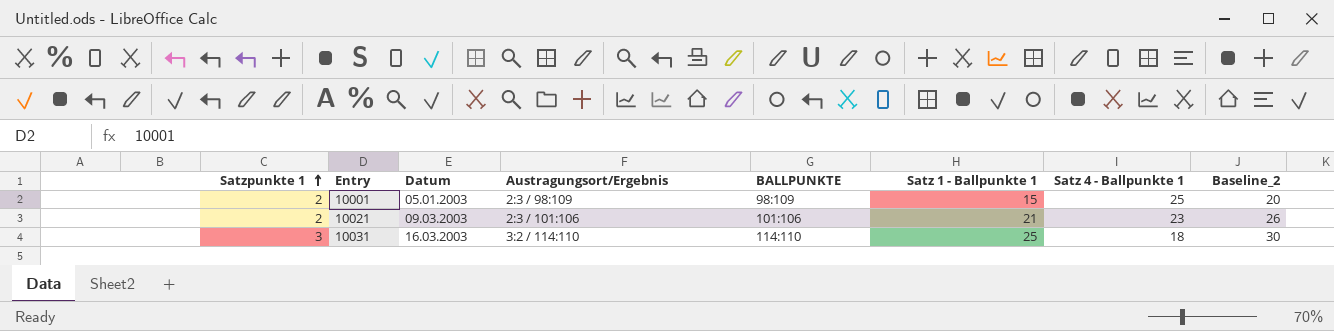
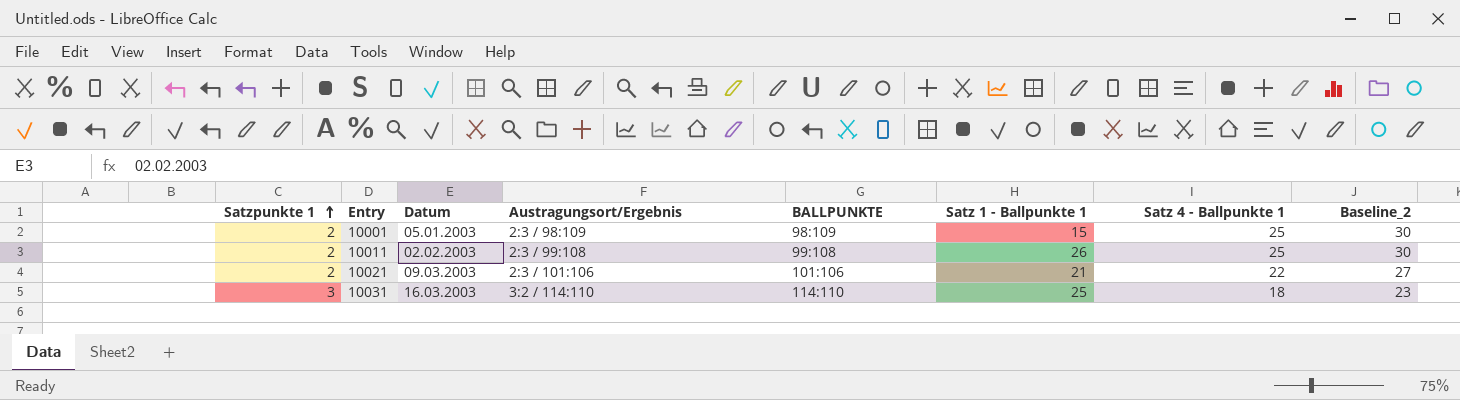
column Baseline_2 | formula: [Satz 1 - Ballpunkte 1] + 5 -> [Satz 4 - Ballpunkte 1] + 5
row 10011: none -> 2 | 02.02.2003 | 2:3 / 99:108 | 99:108 | 26 | 25 | 30
10021 | Satz 4 - Ballpunkte 1: 23 -> 22

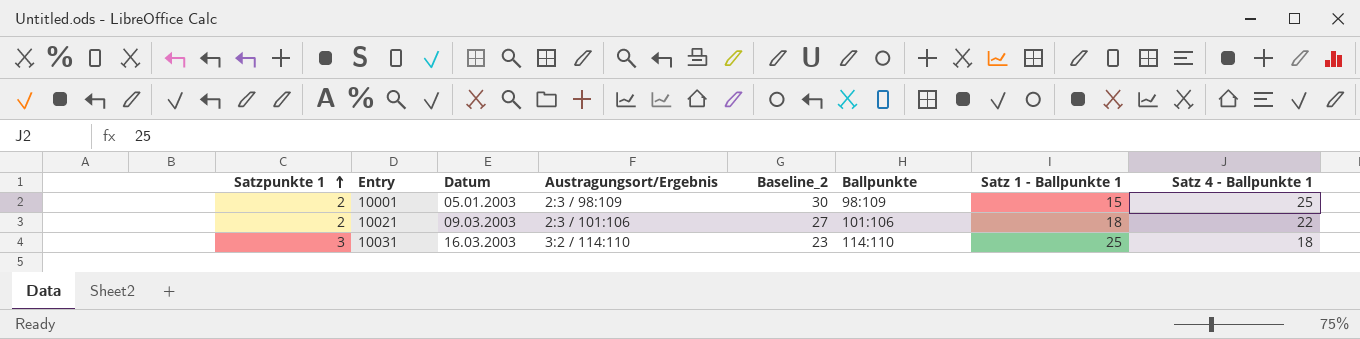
column Baseline_2 | position: 8 -> 5
column name: BALLPUNKTE -> Ballpunkte
row 10011: 2 | 02.02.2003 | 2:3 / 99:108 | 99:108 | 26 | 25 | 30 -> none
10021 | Satz 1 - Ballpunkte 1: 21 -> 18

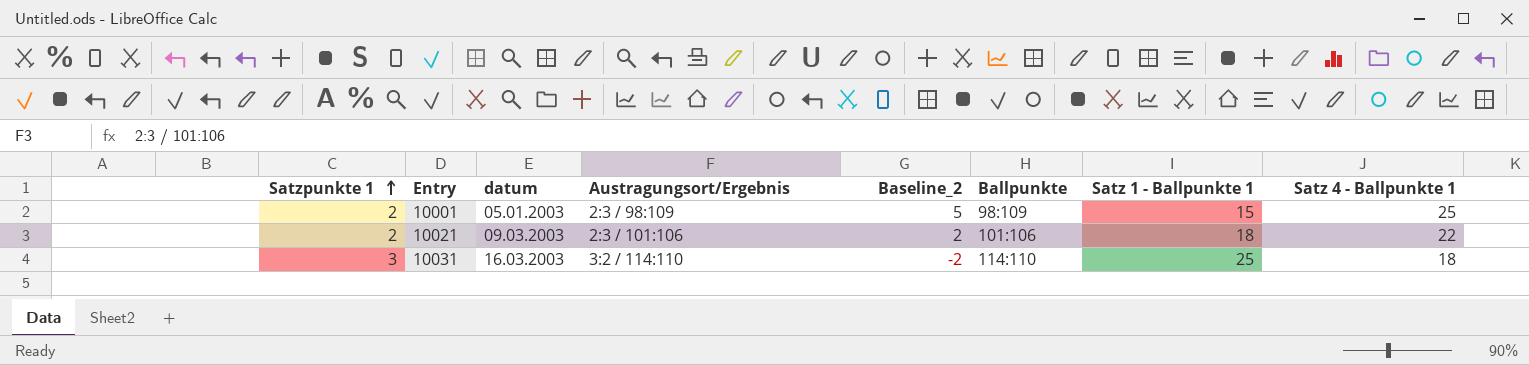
column name: Datum -> datum
column Baseline_2 | formula: [Satz 4 - Ballpunkte 1] + 5 -> [Satz 4 - Ballpunkte 1] - 20

